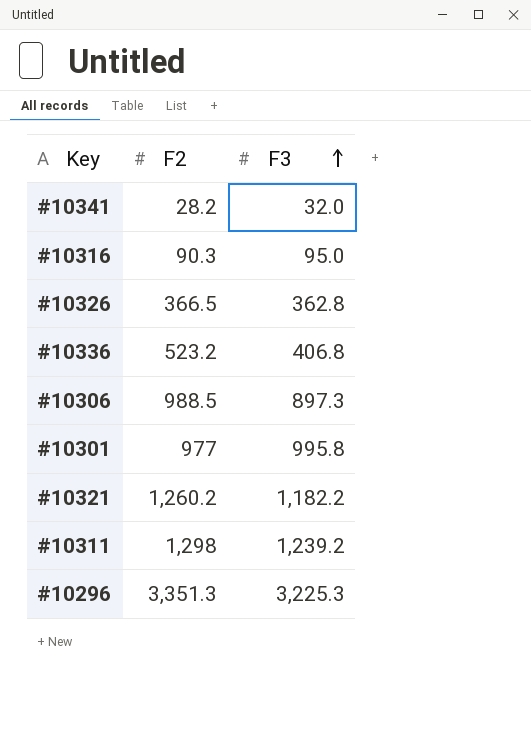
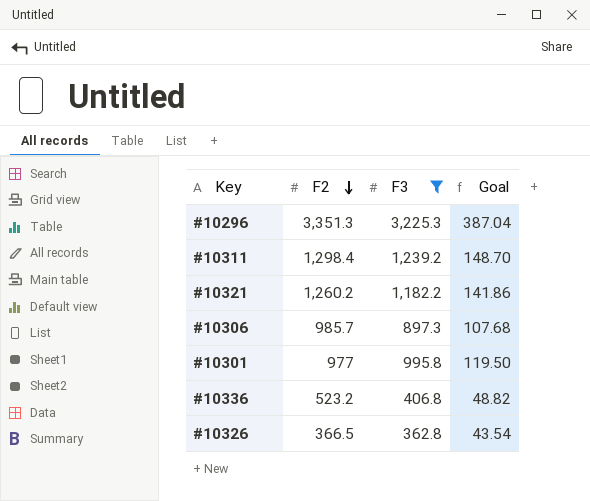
filter: none -> F3 >= 362.8
row order: F3 ascending -> F2 descending
column Goal | formula: none -> [F3] * 0.12
#10311 | F2: 1,298 -> 1,298.4
#10306 | F2: 988.5 -> 985.7

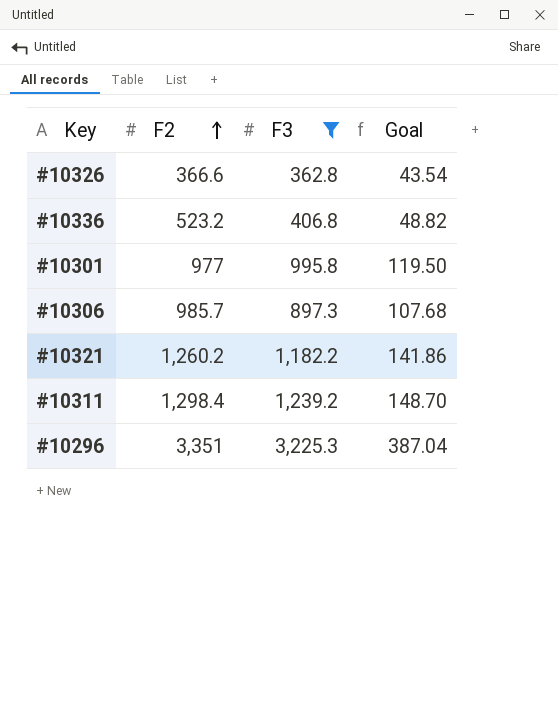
row order: F2 descending -> F2 ascending
#10326 | F2: 366.5 -> 366.6
#10296 | F2: 3,351.3 -> 3,351

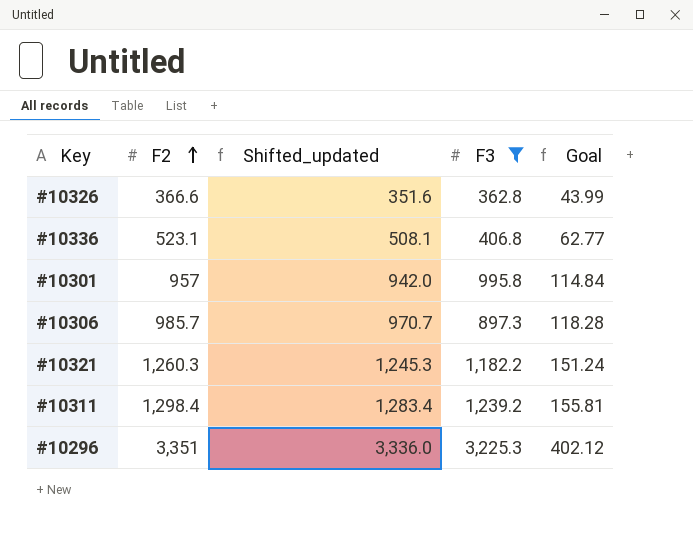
column Shifted_updated | formula: none -> [F2] - 15
column Goal | formula: [F3] * 0.12 -> [F2] * 0.12
#10336 | F2: 523.2 -> 523.1
#10301 | F2: 977 -> 957
#10321 | F2: 1,260.2 -> 1,260.3

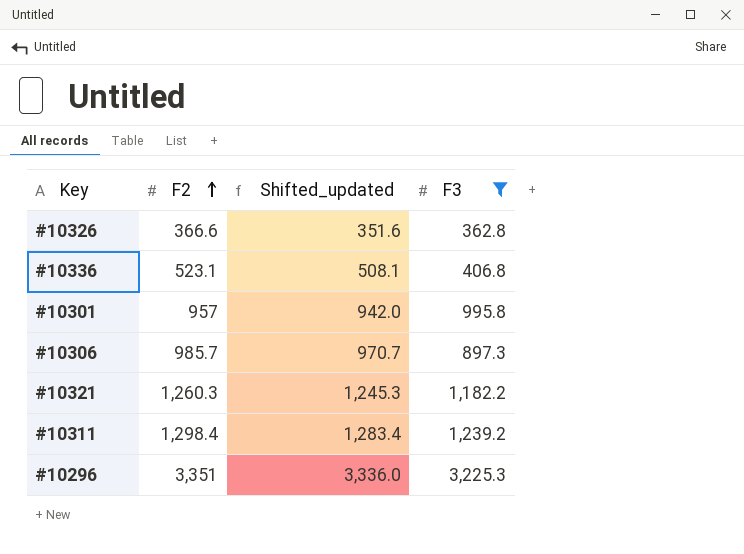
column Goal | formula: [F2] * 0.12 -> none

